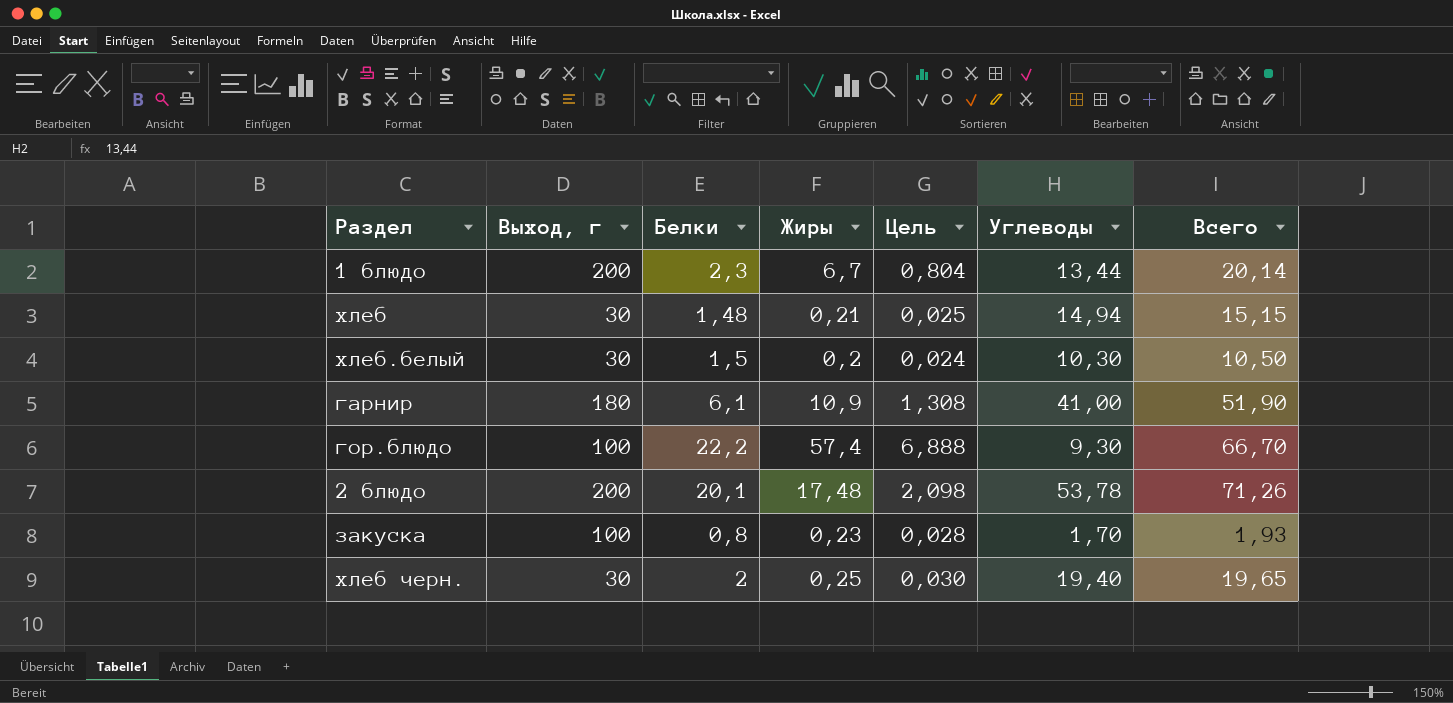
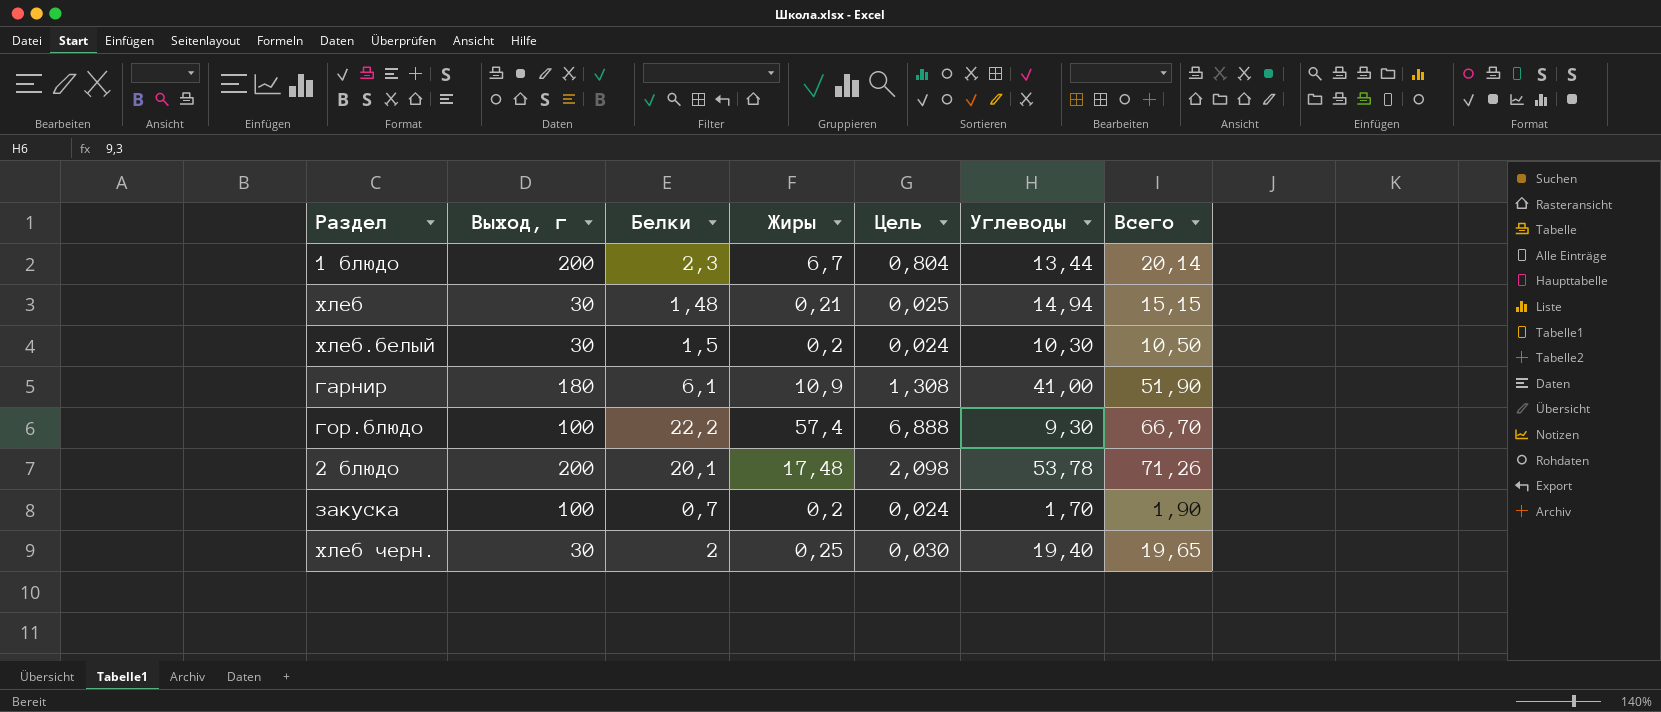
закуска | Белки: 0,8 -> 0,7
закуска | Жиры: 0,23 -> 0,2
закуска | Цель: 0,028 -> 0,024
закуска | Всего: 1,93 -> 1,90

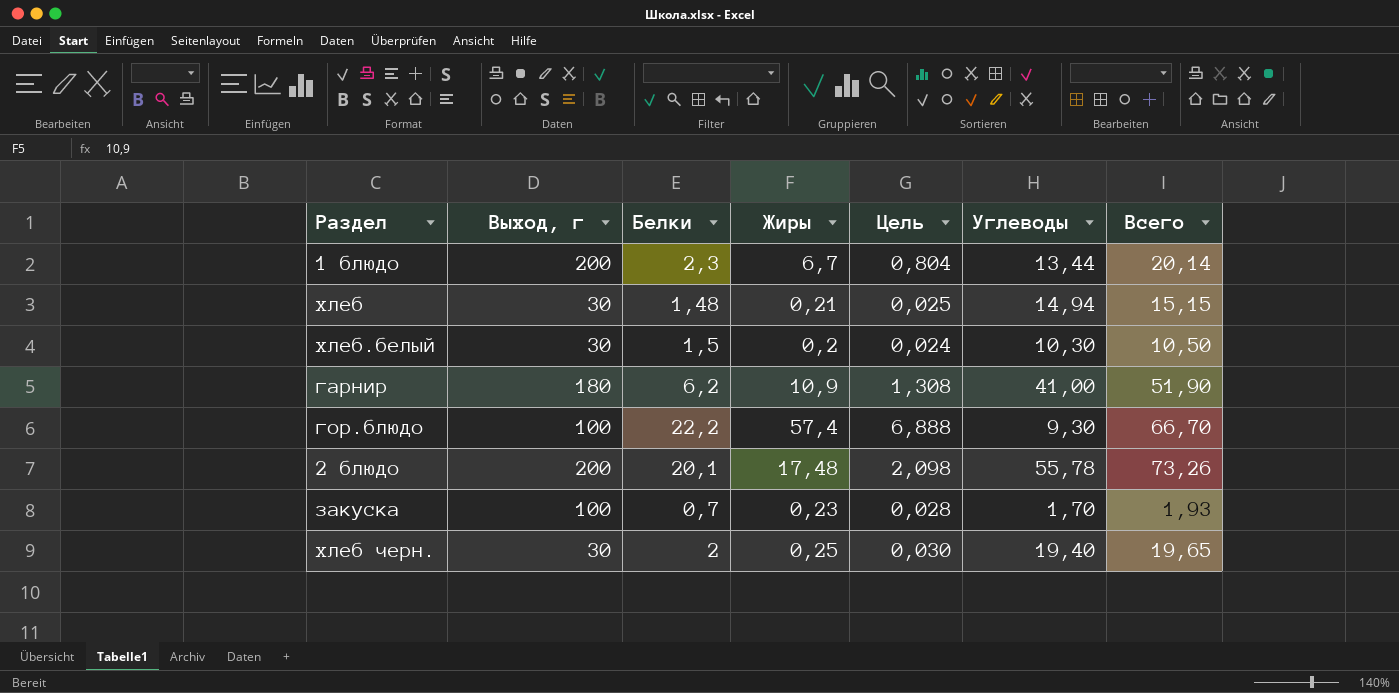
гарнир | Белки: 6,1 -> 6,2
2 блюдо | Углеводы: 53,78 -> 55,78
2 блюдо | Всего: 71,26 -> 73,26
закуска | Жиры: 0,2 -> 0,23
закуска | Цель: 0,024 -> 0,028
закуска | Всего: 1,90 -> 1,93

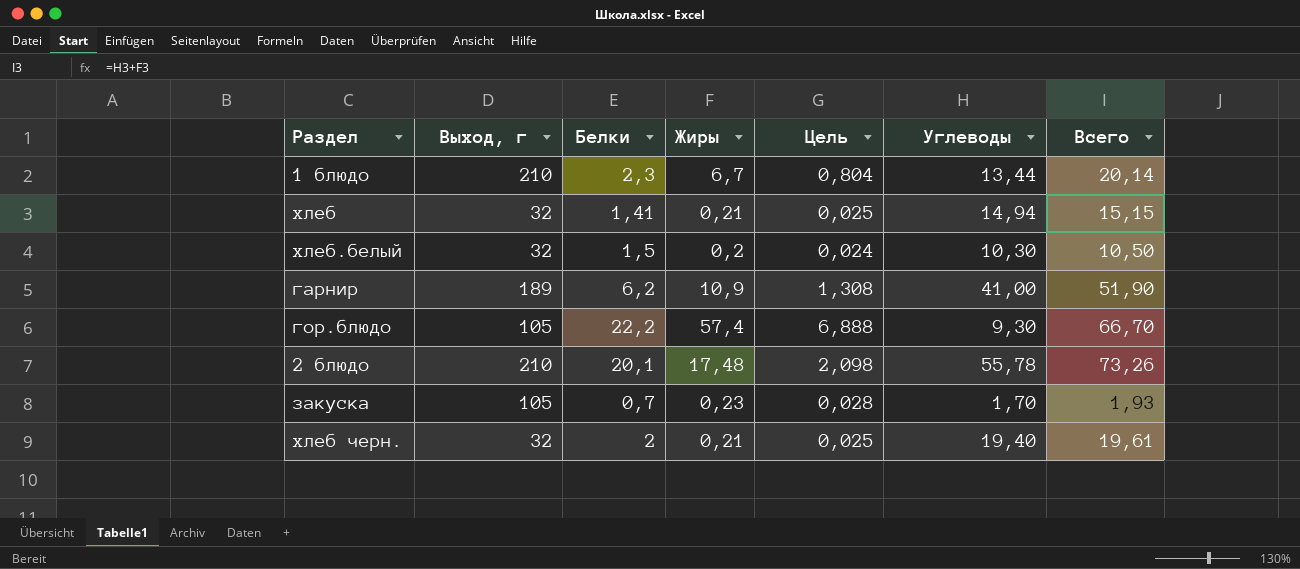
1 блюдо | Выход, г: 200 -> 210
хлеб | Выход, г: 30 -> 32
хлеб | Белки: 1,48 -> 1,41
хлеб.белый | Выход, г: 30 -> 32
гарнир | Выход, г: 180 -> 189
гор.блюдо | Выход, г: 100 -> 105
2 блюдо | Выход, г: 200 -> 210
закуска | Выход, г: 100 -> 105
хлеб черн. | Выход, г: 30 -> 32
хлеб черн. | Жиры: 0,25 -> 0,21
хлеб черн. | Цель: 0,030 -> 0,025
хлеб черн. | Всего: 19,65 -> 19,61

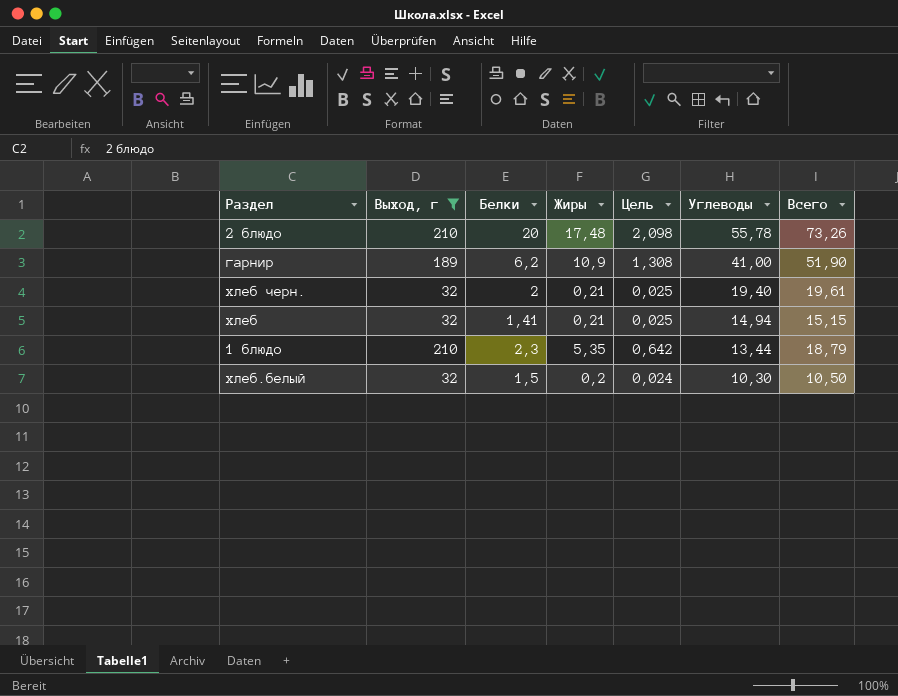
filter: none -> Выход, г != 105
row order: none -> Углеводы descending
2 блюдо | Белки: 20,1 -> 20
1 блюдо | Жиры: 6,7 -> 5,35
1 блюдо | Цель: 0,804 -> 0,642
1 блюдо | Всего: 20,14 -> 18,79

